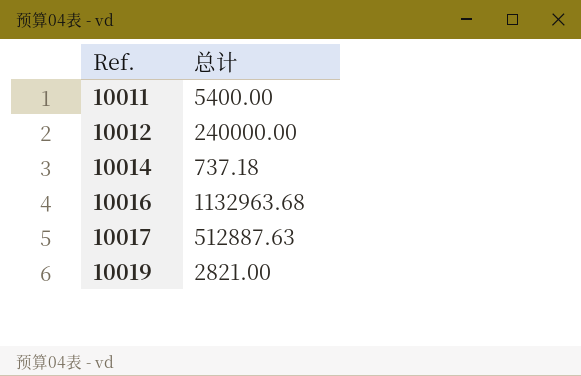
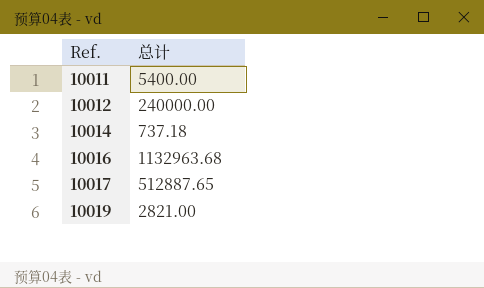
10017 | 总计: 512887.63 -> 512887.65

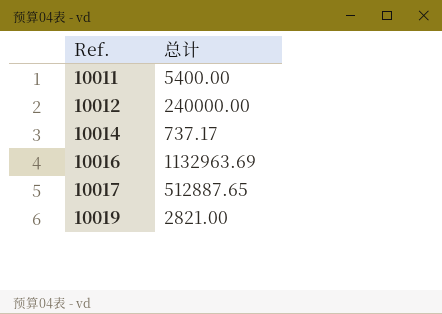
10014 | 总计: 737.18 -> 737.17
10016 | 总计: 1132963.68 -> 1132963.69

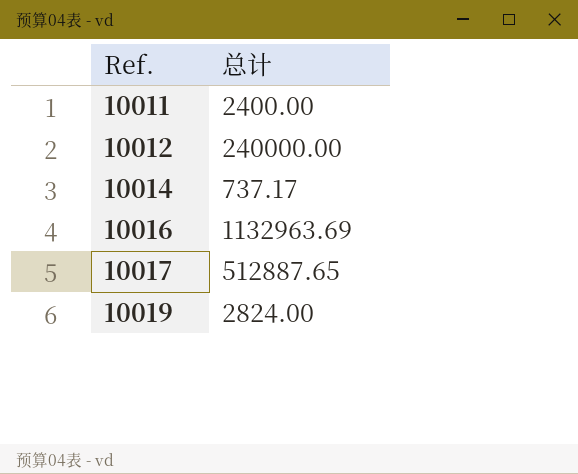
10011 | 总计: 5400.00 -> 2400.00
10019 | 总计: 2821.00 -> 2824.00

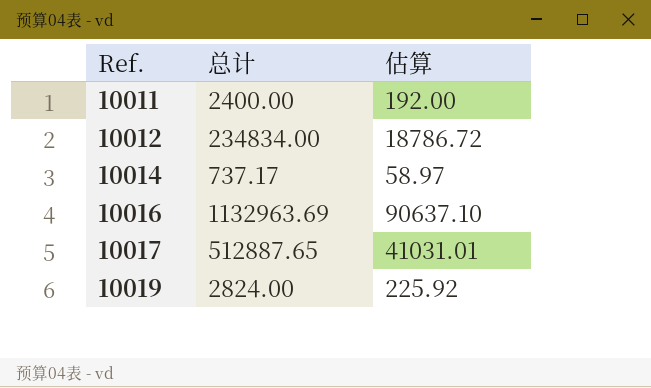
column 估算 | formula: none -> [总计] * 0.08
10012 | 总计: 240000.00 -> 234834.00

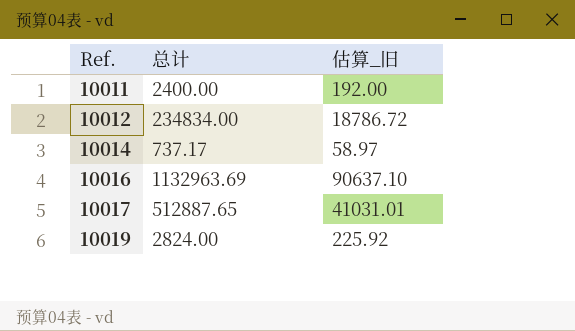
column name: 估算 -> 估算_旧

